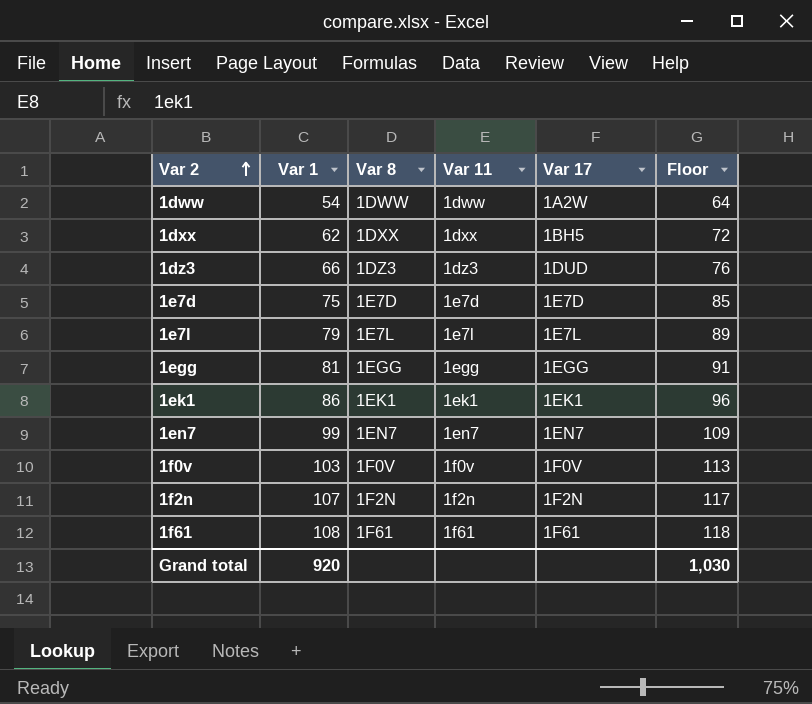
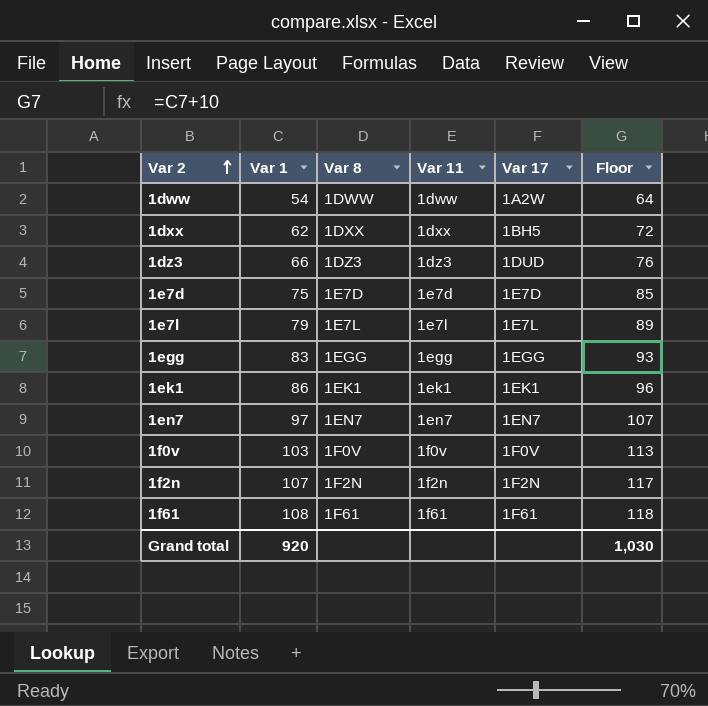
1egg | Var 1: 81 -> 83
1egg | Floor: 91 -> 93
1en7 | Var 1: 99 -> 97
1en7 | Floor: 109 -> 107

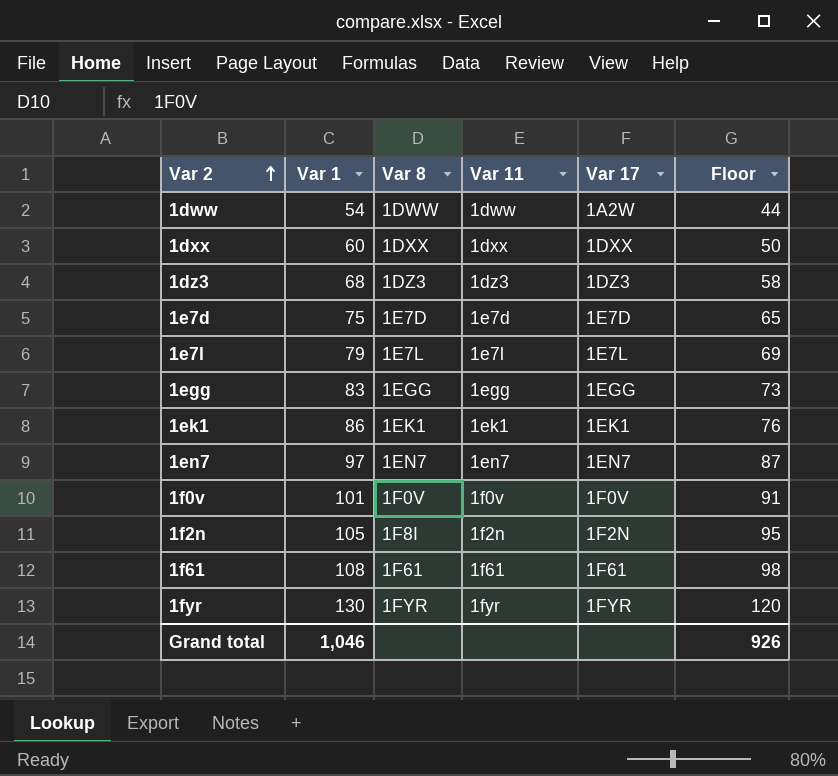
column Floor | formula: [Var 1] + 10 -> [Var 1] - 10
1dxx | Var 1: 62 -> 60
1dxx | Var 17: 1BH5 -> 1DXX
1dz3 | Var 1: 66 -> 68
1dz3 | Var 17: 1DUD -> 1DZ3
1f0v | Var 1: 103 -> 101
1f2n | Var 1: 107 -> 105
1f2n | Var 8: 1F2N -> 1F8I
row 1fyr: none -> 130 | 1FYR | 1fyr | 1FYR | 120
Grand total | Var 1: 920 -> 1,046
Grand total | Floor: 1,030 -> 926

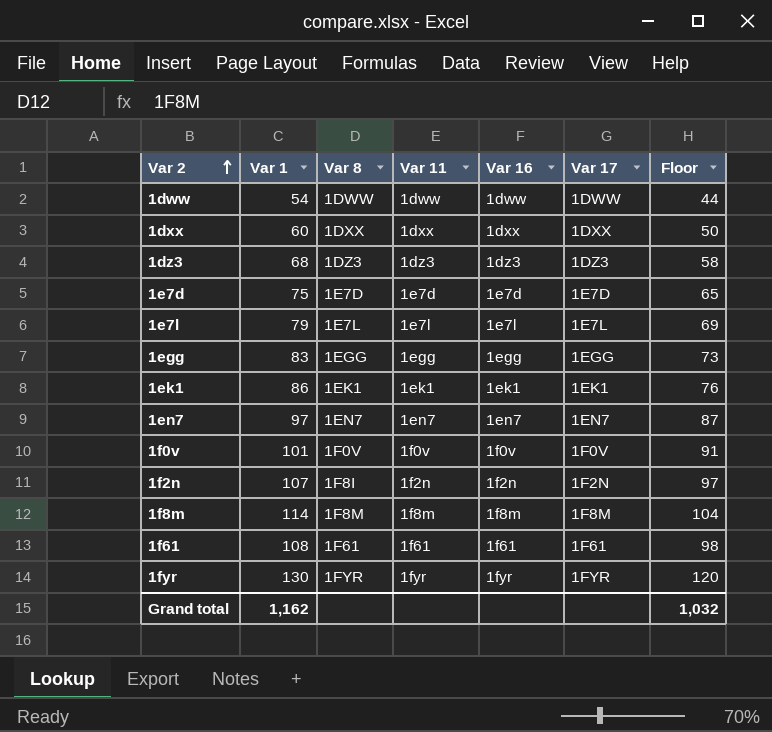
column Var 16 | position: none -> 5
1dww | Var 17: 1A2W -> 1DWW
1f2n | Var 1: 105 -> 107
1f2n | Floor: 95 -> 97
row 1f8m: none -> 114 | 1F8M | 1f8m | 1f8m | 1F8M | 104
Grand total | Var 1: 1,046 -> 1,162
Grand total | Floor: 926 -> 1,032

